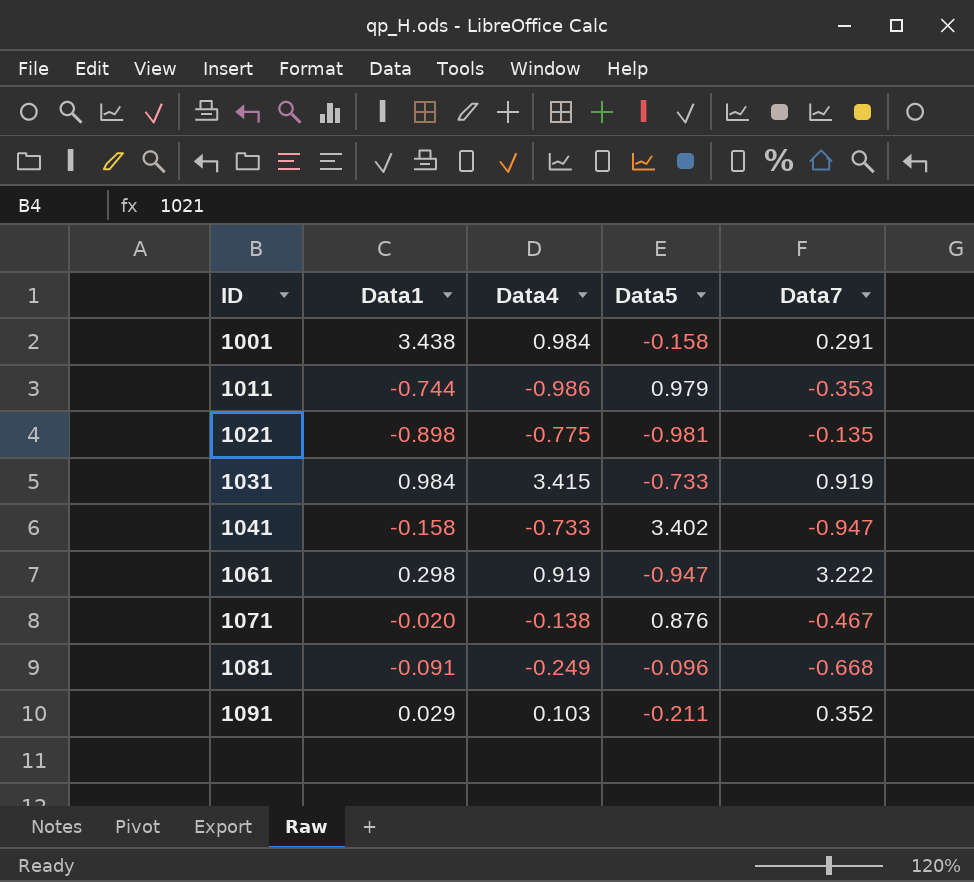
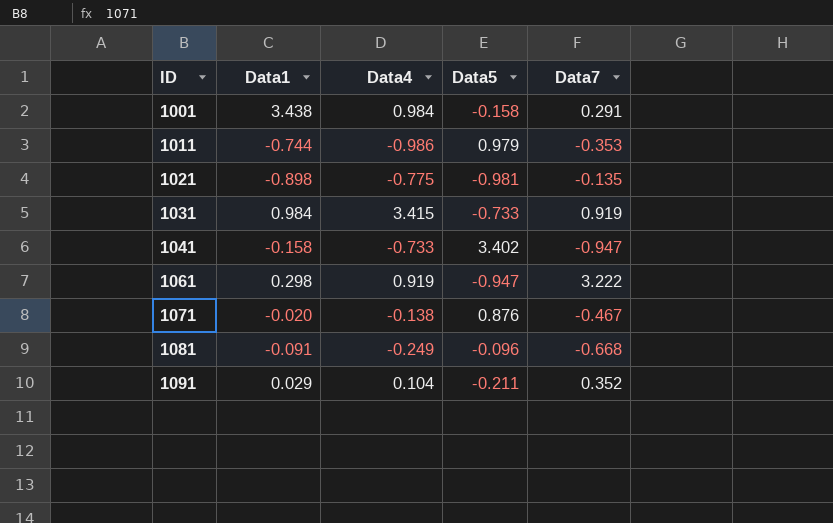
1091 | Data4: 0.103 -> 0.104

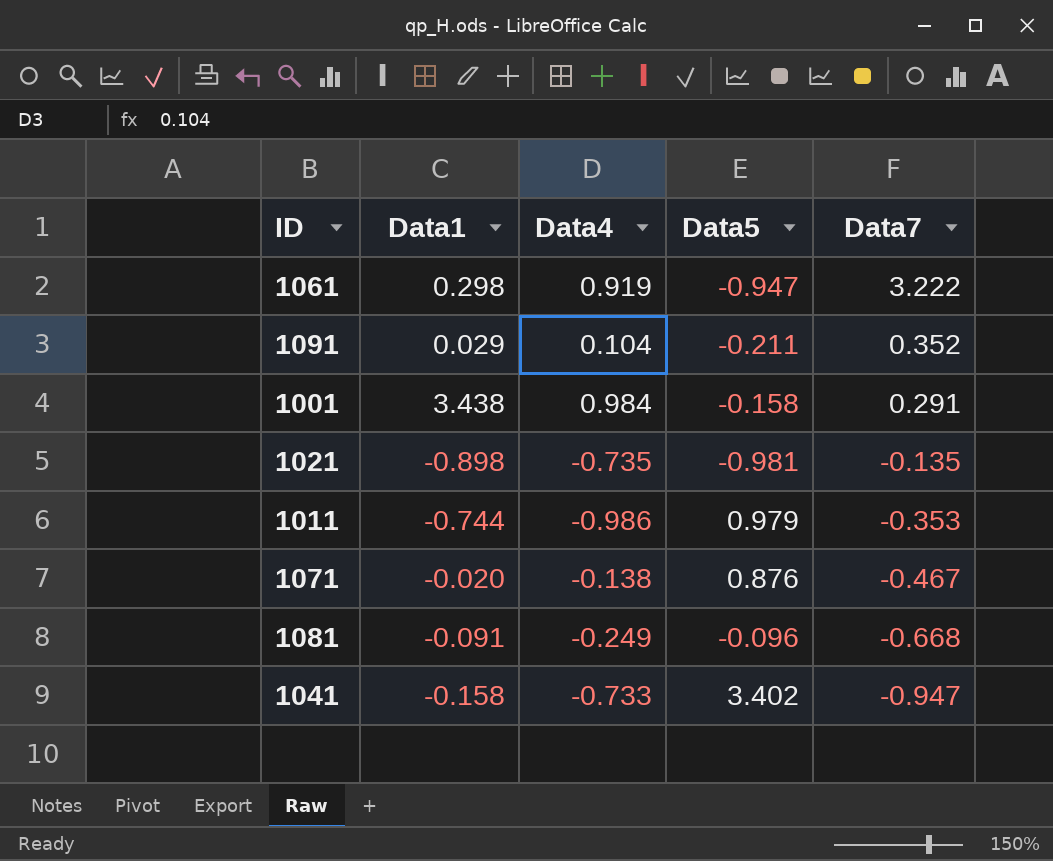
row order: ID ascending -> Data7 descending
row 1031: 0.984 | 3.415 | -0.733 | 0.919 -> none
1021 | Data4: -0.775 -> -0.735

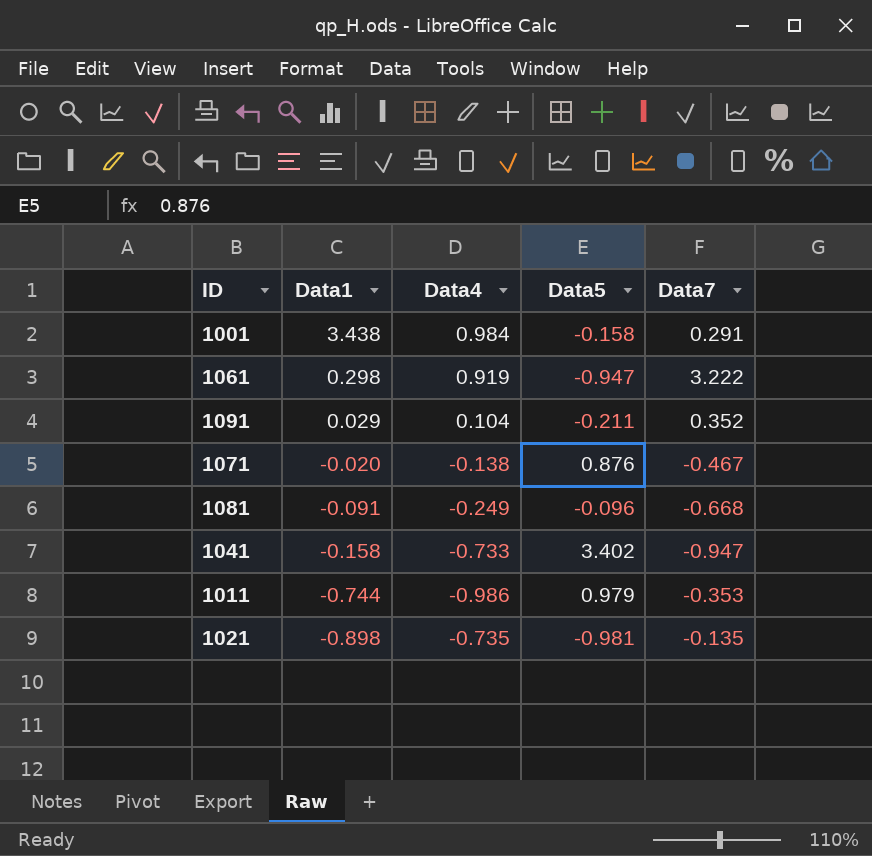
row order: Data7 descending -> Data1 descending

